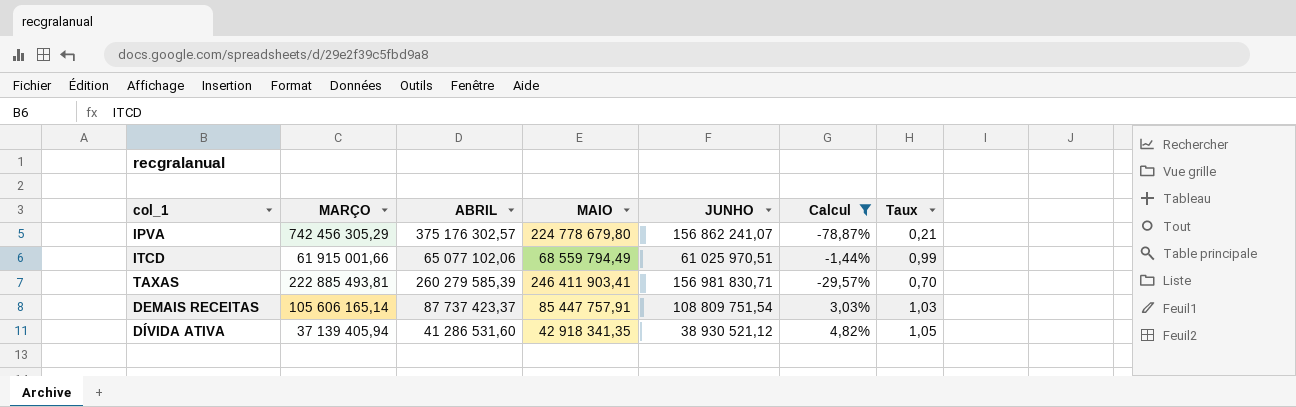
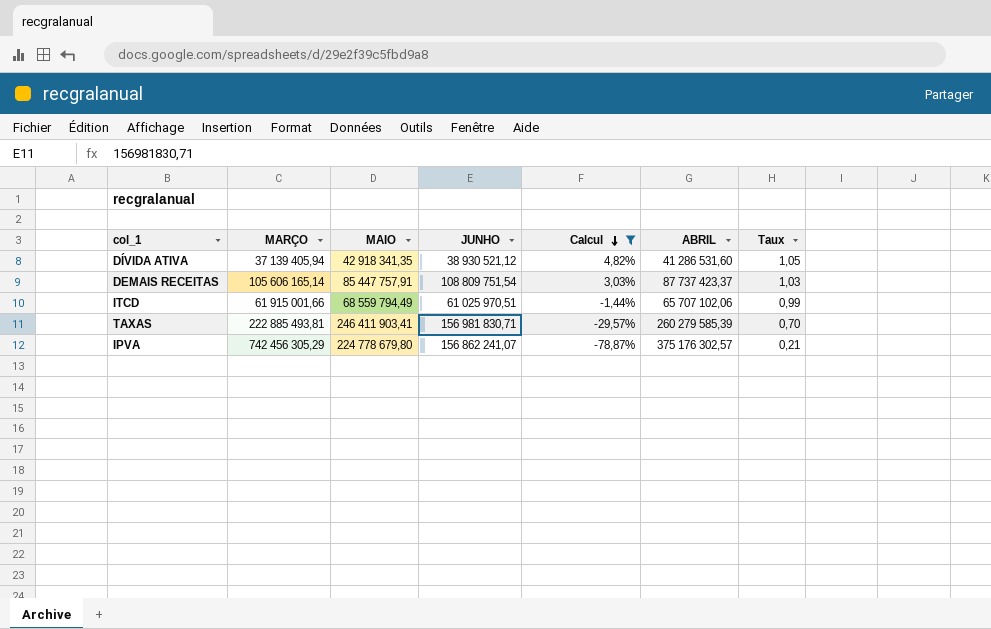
row order: none -> Calcul descending
column ABRIL | position: 3 -> 6
ITCD | ABRIL: 65 077 102,06 -> 65 707 102,06

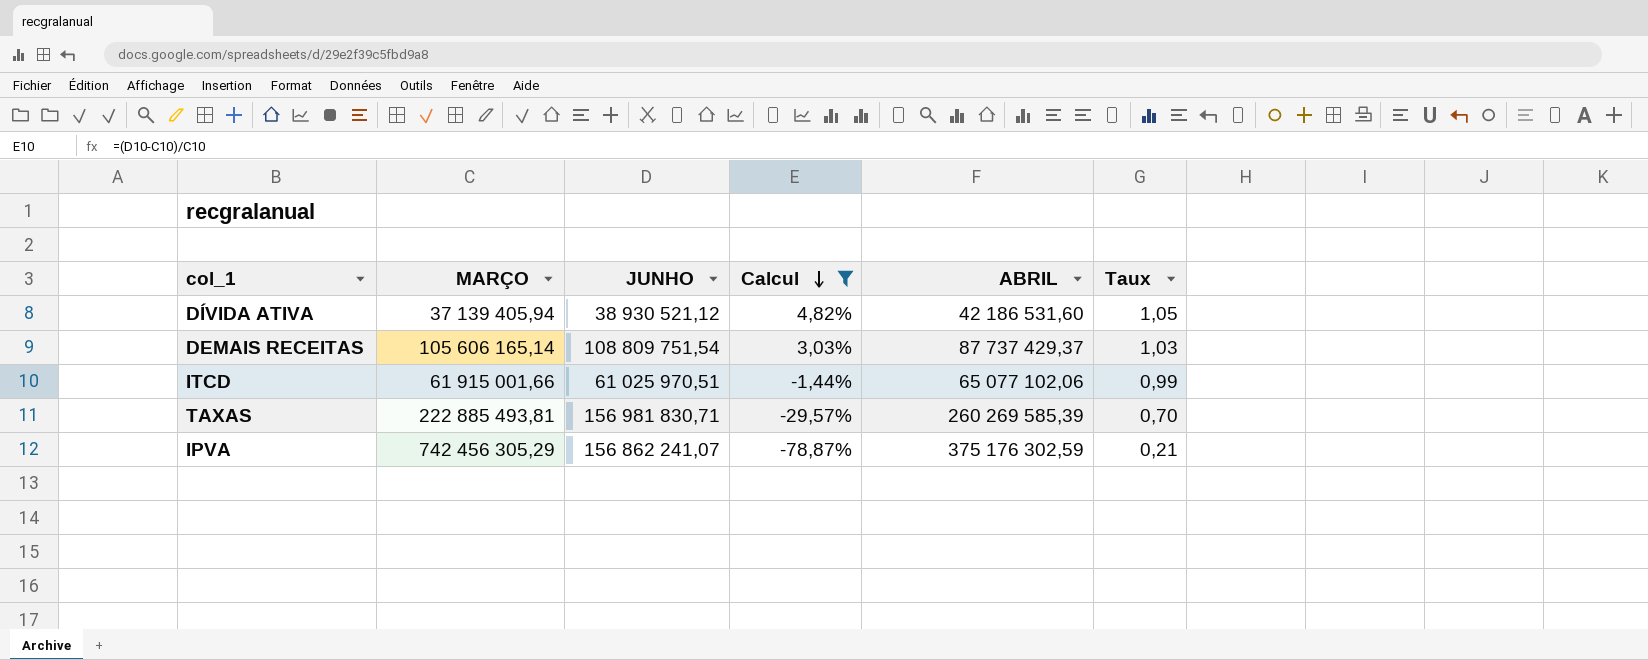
column MAIO | position: 3 -> none
DÍVIDA ATIVA | ABRIL: 41 286 531,60 -> 42 186 531,60
DEMAIS RECEITAS | ABRIL: 87 737 423,37 -> 87 737 429,37
ITCD | ABRIL: 65 707 102,06 -> 65 077 102,06
TAXAS | ABRIL: 260 279 585,39 -> 260 269 585,39
IPVA | ABRIL: 375 176 302,57 -> 375 176 302,59

